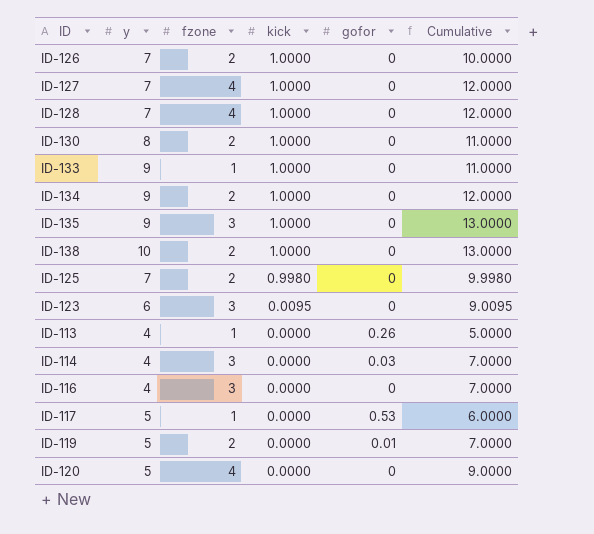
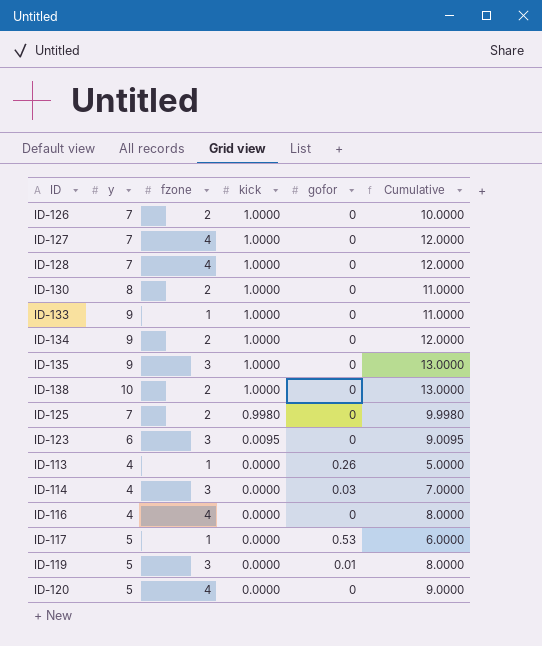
ID-116 | fzone: 3 -> 4
ID-116 | Cumulative: 7.0000 -> 8.0000
ID-119 | fzone: 2 -> 3
ID-119 | Cumulative: 7.0000 -> 8.0000

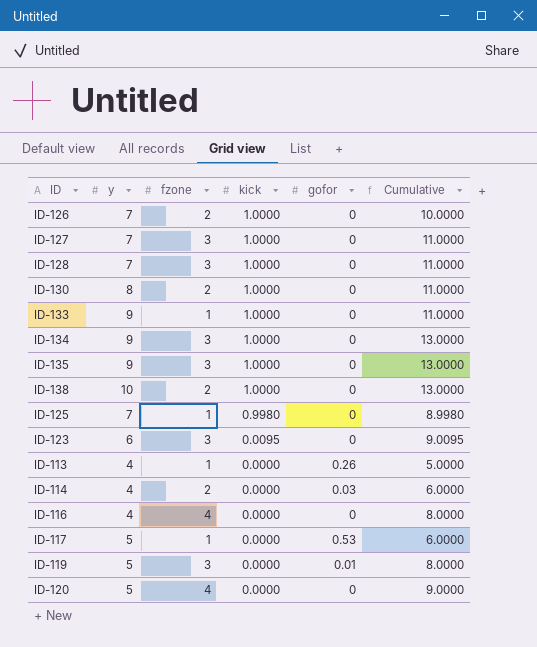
ID-127 | fzone: 4 -> 3
ID-127 | Cumulative: 12.0000 -> 11.0000
ID-128 | fzone: 4 -> 3
ID-128 | Cumulative: 12.0000 -> 11.0000
ID-134 | fzone: 2 -> 3
ID-134 | Cumulative: 12.0000 -> 13.0000
ID-125 | fzone: 2 -> 1
ID-125 | Cumulative: 9.9980 -> 8.9980
ID-114 | fzone: 3 -> 2
ID-114 | Cumulative: 7.0000 -> 6.0000

